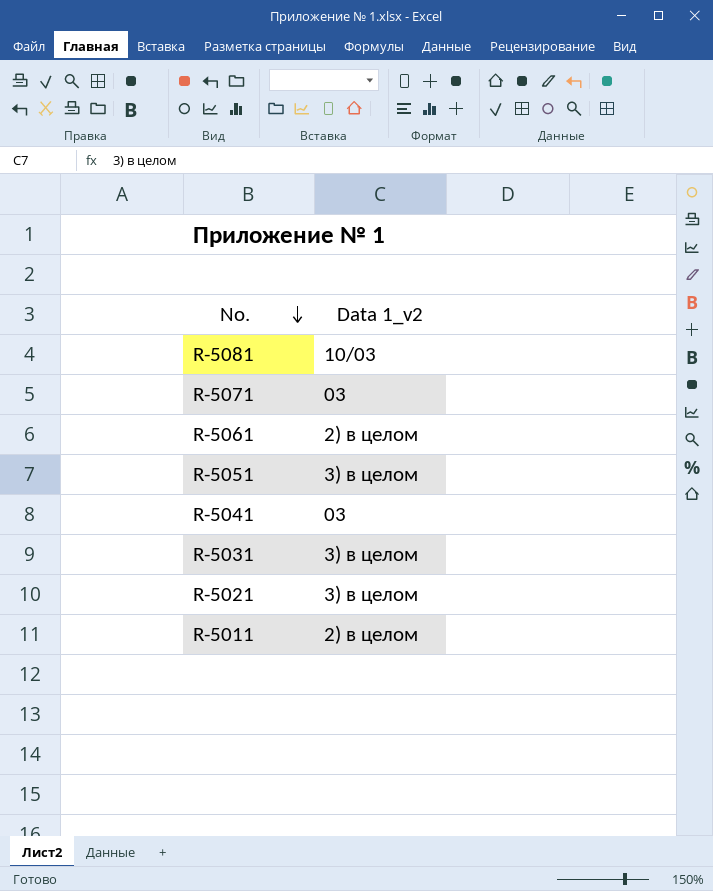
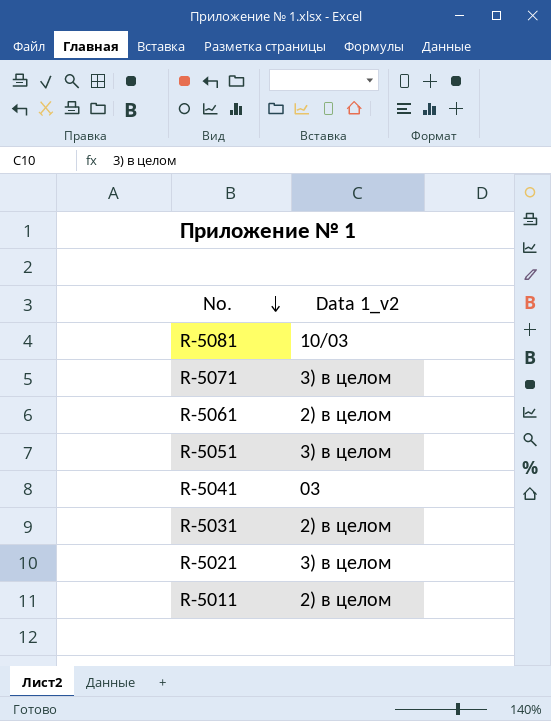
R-5071 | Data 1_v2: 03 -> 3) в целом
R-5031 | Data 1_v2: 3) в целом -> 2) в целом

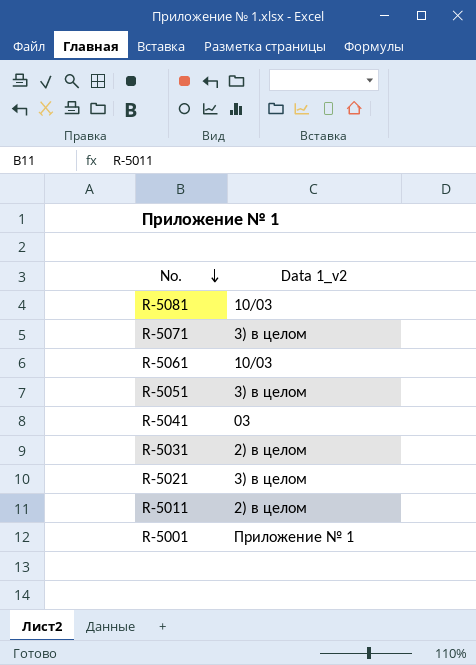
R-5061 | Data 1_v2: 2) в целом -> 10/03
row R-5001: none -> Приложение № 1

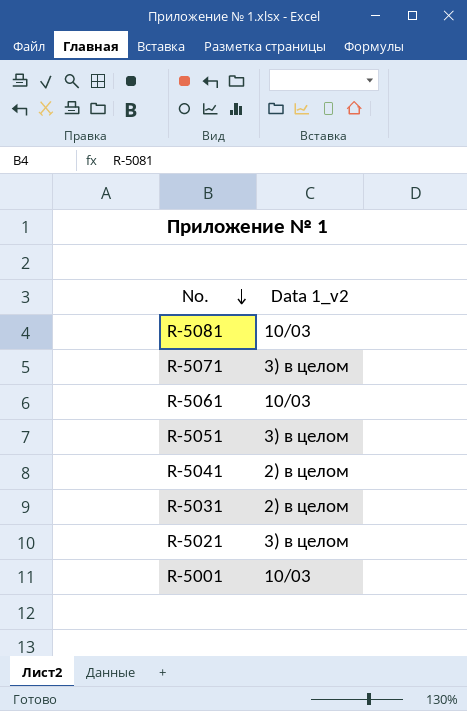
row R-5011: 2) в целом -> none
R-5041 | Data 1_v2: 03 -> 2) в целом
R-5001 | Data 1_v2: Приложение № 1 -> 10/03

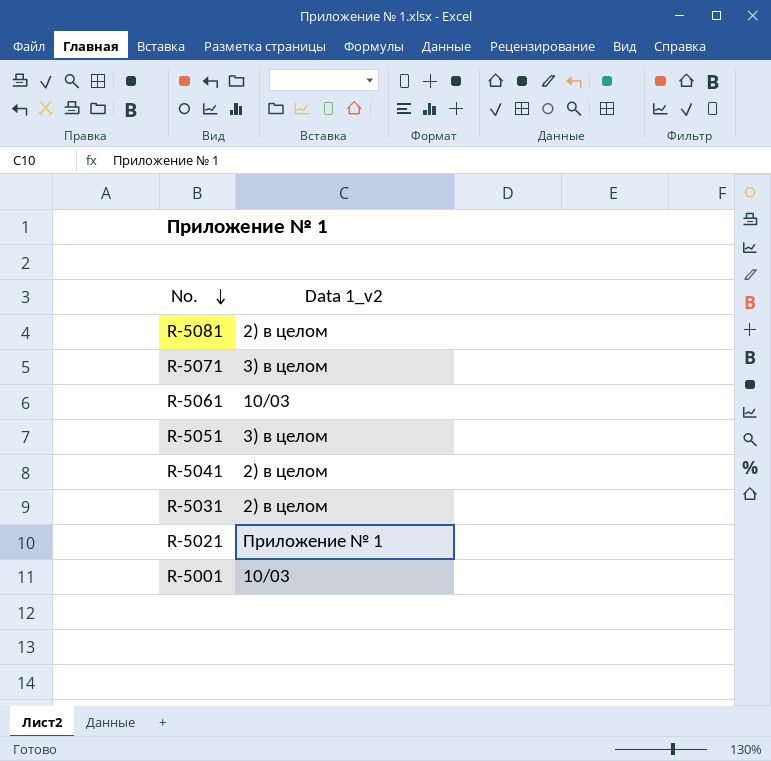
R-5081 | Data 1_v2: 10/03 -> 2) в целом
R-5021 | Data 1_v2: 3) в целом -> Приложение № 1

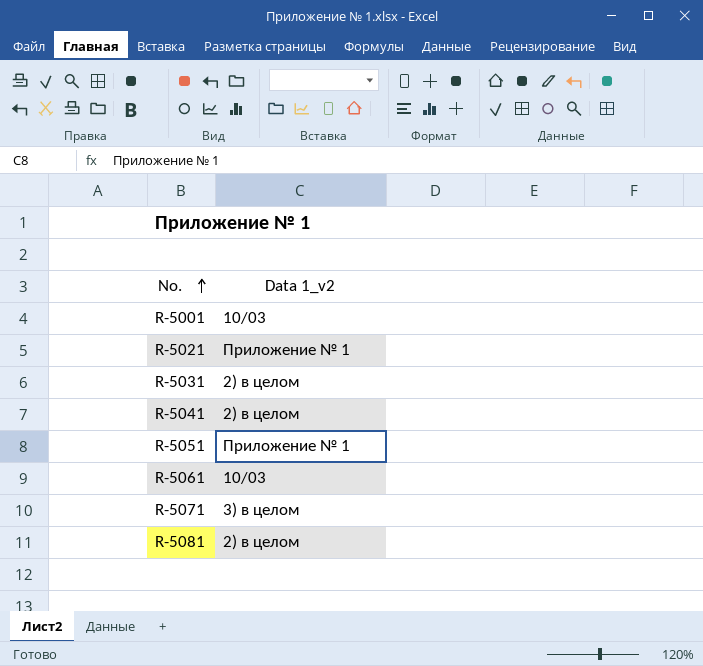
row order: No. descending -> No. ascending
R-5051 | Data 1_v2: 3) в целом -> Приложение № 1

